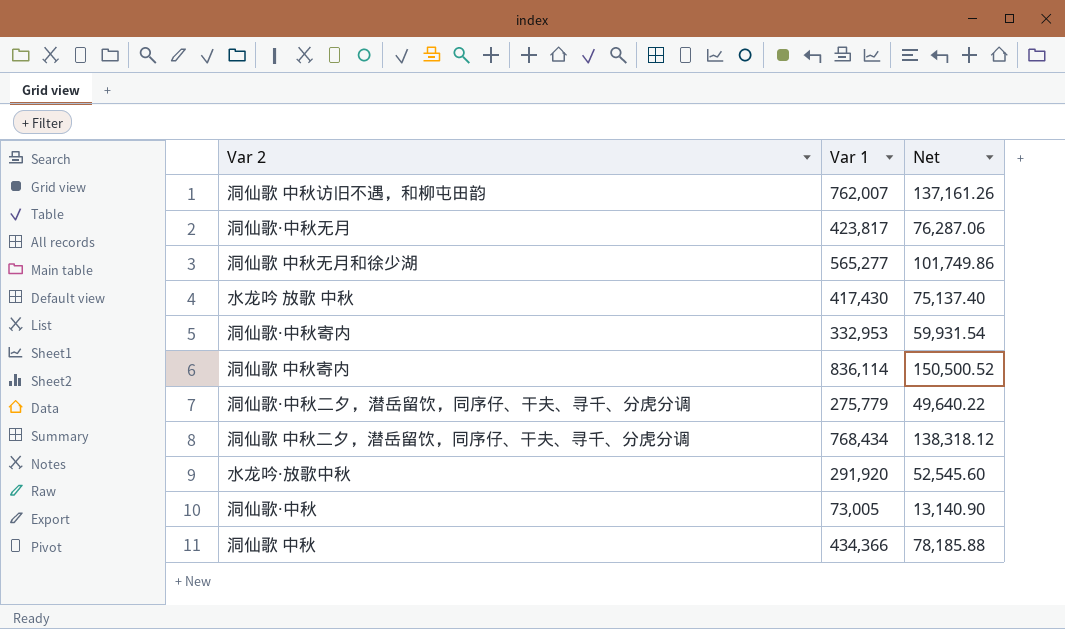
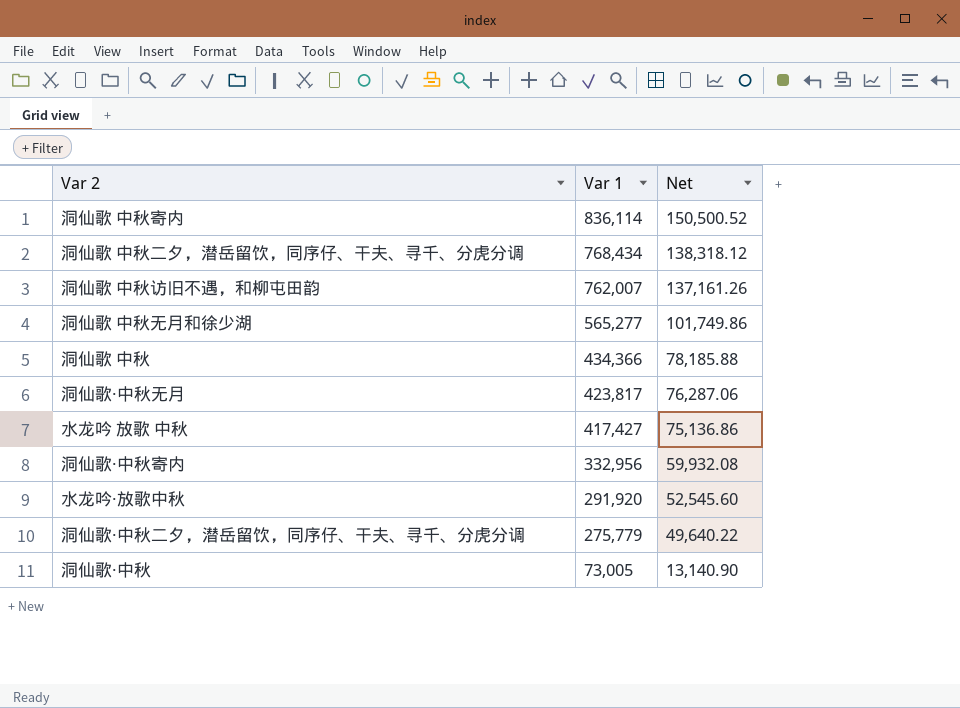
row order: none -> Var 1 descending
水龙吟 放歌 中秋 | Var 1: 417,430 -> 417,427
水龙吟 放歌 中秋 | Net: 75,137.40 -> 75,136.86
洞仙歌·中秋寄内 | Var 1: 332,953 -> 332,956
洞仙歌·中秋寄内 | Net: 59,931.54 -> 59,932.08

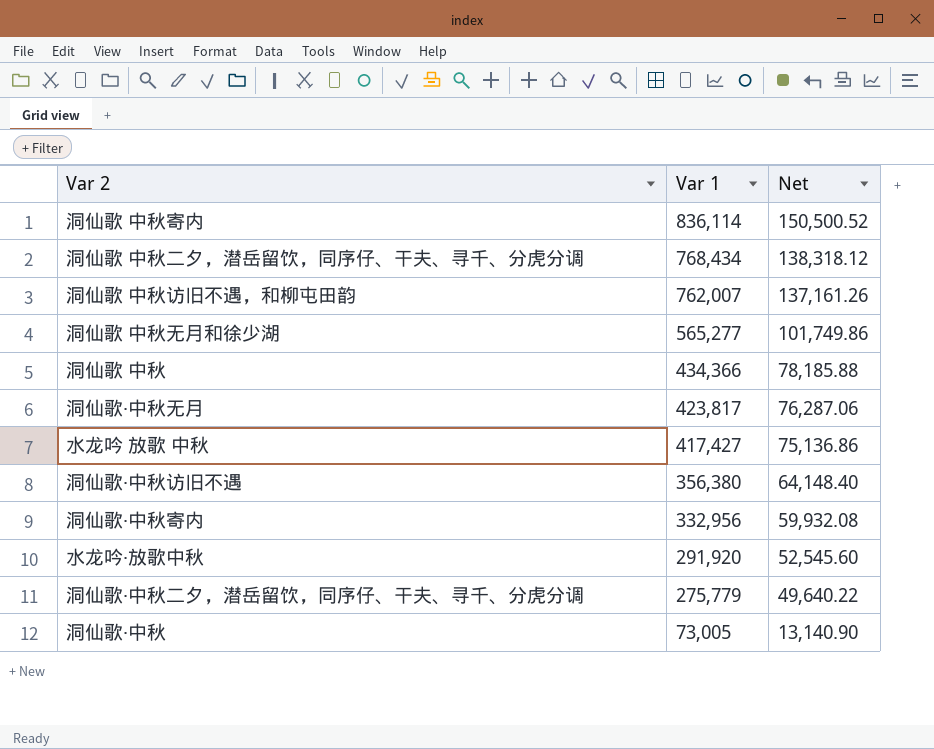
row 洞仙歌·中秋访旧不遇: none -> 356,380 | 64,148.40

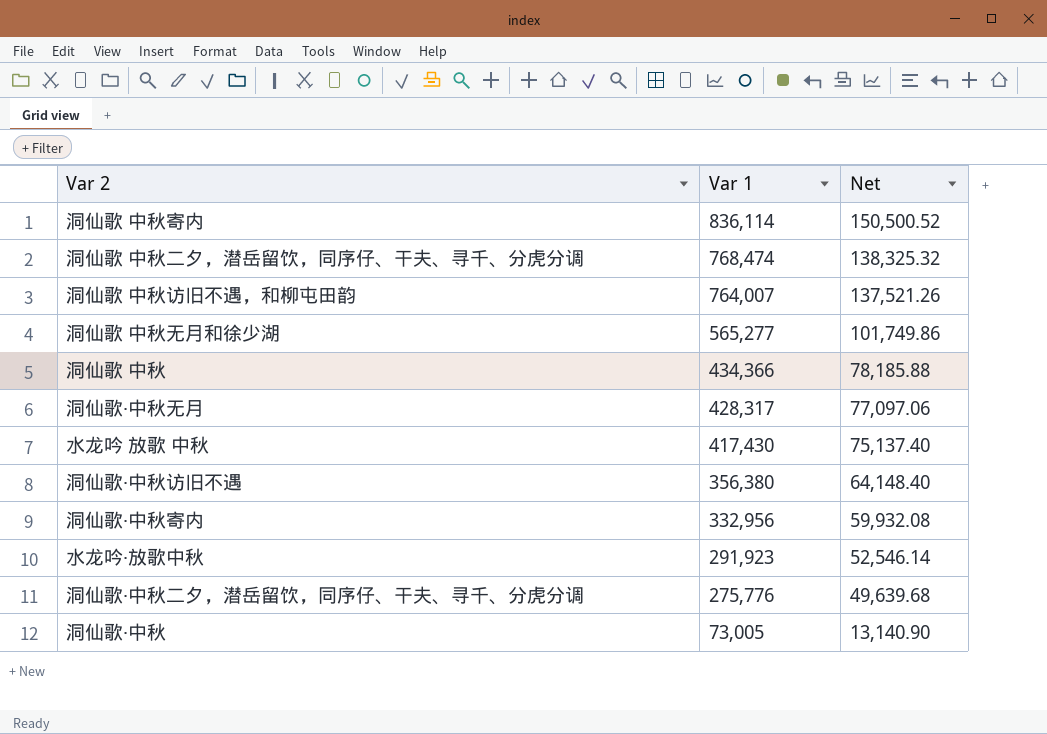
洞仙歌 中秋二夕，潜岳留饮，同序仔、干夫、寻千、分虎分调 | Var 1: 768,434 -> 768,474
洞仙歌 中秋二夕，潜岳留饮，同序仔、干夫、寻千、分虎分调 | Net: 138,318.12 -> 138,325.32
洞仙歌 中秋访旧不遇，和柳屯田韵 | Var 1: 762,007 -> 764,007
洞仙歌 中秋访旧不遇，和柳屯田韵 | Net: 137,161.26 -> 137,521.26
洞仙歌·中秋无月 | Var 1: 423,817 -> 428,317
洞仙歌·中秋无月 | Net: 76,287.06 -> 77,097.06
水龙吟 放歌 中秋 | Var 1: 417,427 -> 417,430
水龙吟 放歌 中秋 | Net: 75,136.86 -> 75,137.40
水龙吟·放歌中秋 | Var 1: 291,920 -> 291,923
水龙吟·放歌中秋 | Net: 52,545.60 -> 52,546.14
洞仙歌·中秋二夕，潜岳留饮，同序仔、干夫、寻千、分虎分调 | Var 1: 275,779 -> 275,776
洞仙歌·中秋二夕，潜岳留饮，同序仔、干夫、寻千、分虎分调 | Net: 49,640.22 -> 49,639.68

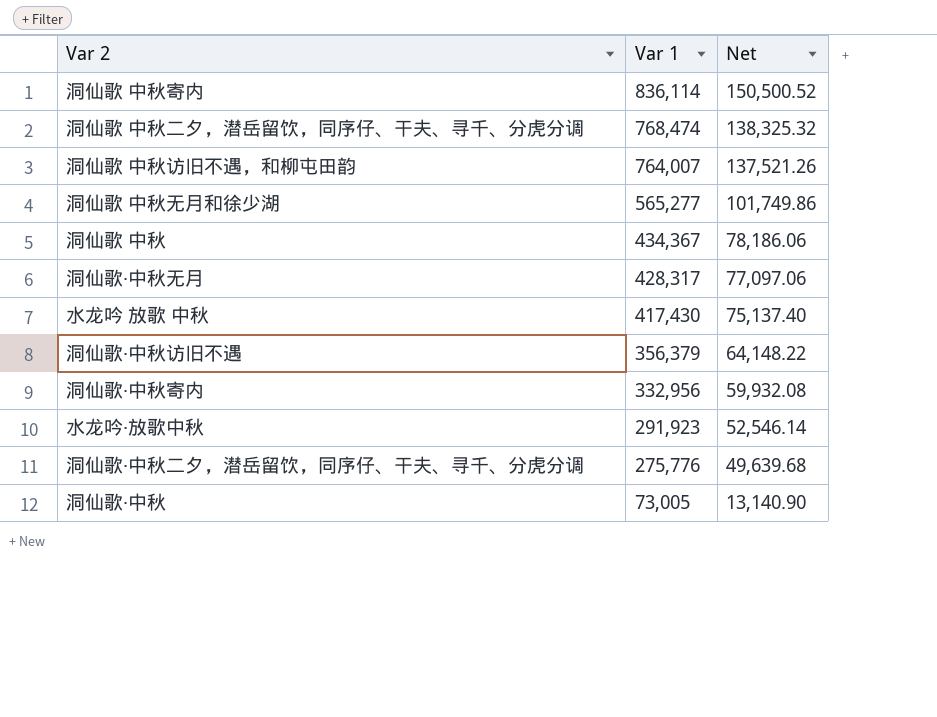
洞仙歌 中秋 | Var 1: 434,366 -> 434,367
洞仙歌 中秋 | Net: 78,185.88 -> 78,186.06
洞仙歌·中秋访旧不遇 | Var 1: 356,380 -> 356,379
洞仙歌·中秋访旧不遇 | Net: 64,148.40 -> 64,148.22

